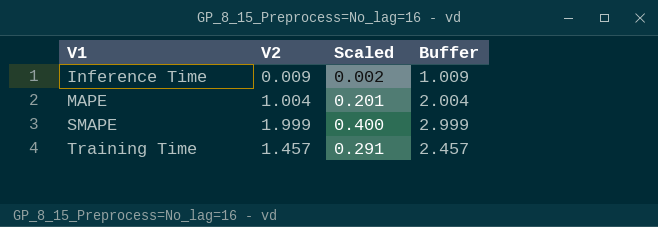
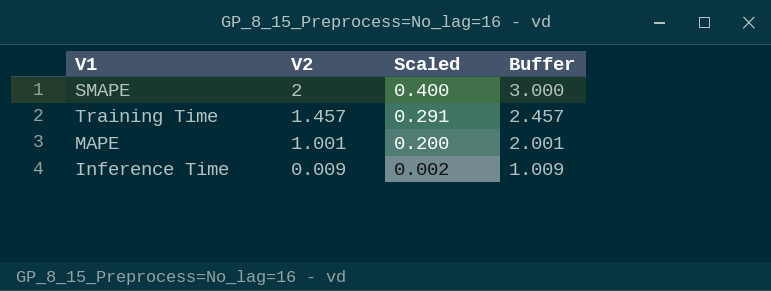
row order: V1 ascending -> V2 descending
SMAPE | V2: 1.999 -> 2
SMAPE | Buffer: 2.999 -> 3.000
MAPE | V2: 1.004 -> 1.001
MAPE | Scaled: 0.201 -> 0.200
MAPE | Buffer: 2.004 -> 2.001

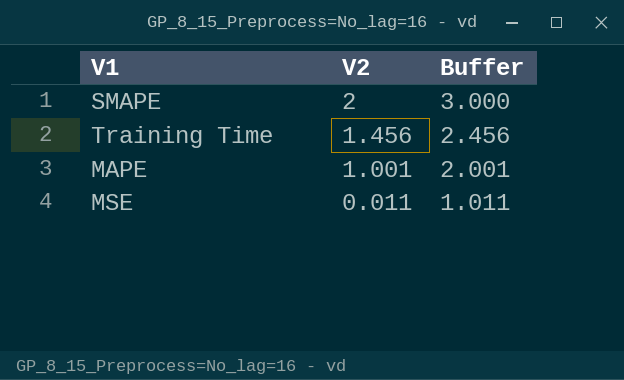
column Scaled | formula: [V2] * 0.2 -> none
row Inference Time: 0.009 | 0.002 | 1.009 -> none
Training Time | V2: 1.457 -> 1.456
Training Time | Buffer: 2.457 -> 2.456
row MSE: none -> 0.011 | 1.011

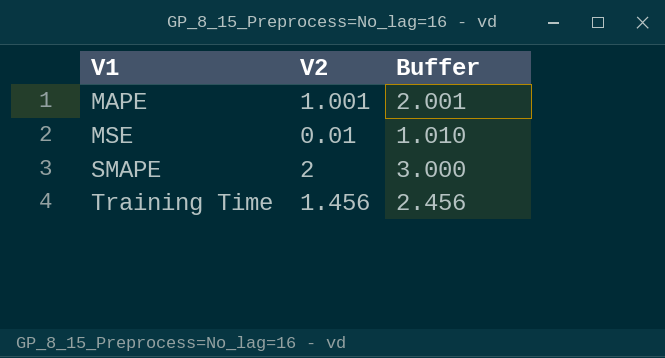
row order: V2 descending -> V1 ascending
MSE | V2: 0.011 -> 0.01
MSE | Buffer: 1.011 -> 1.010

